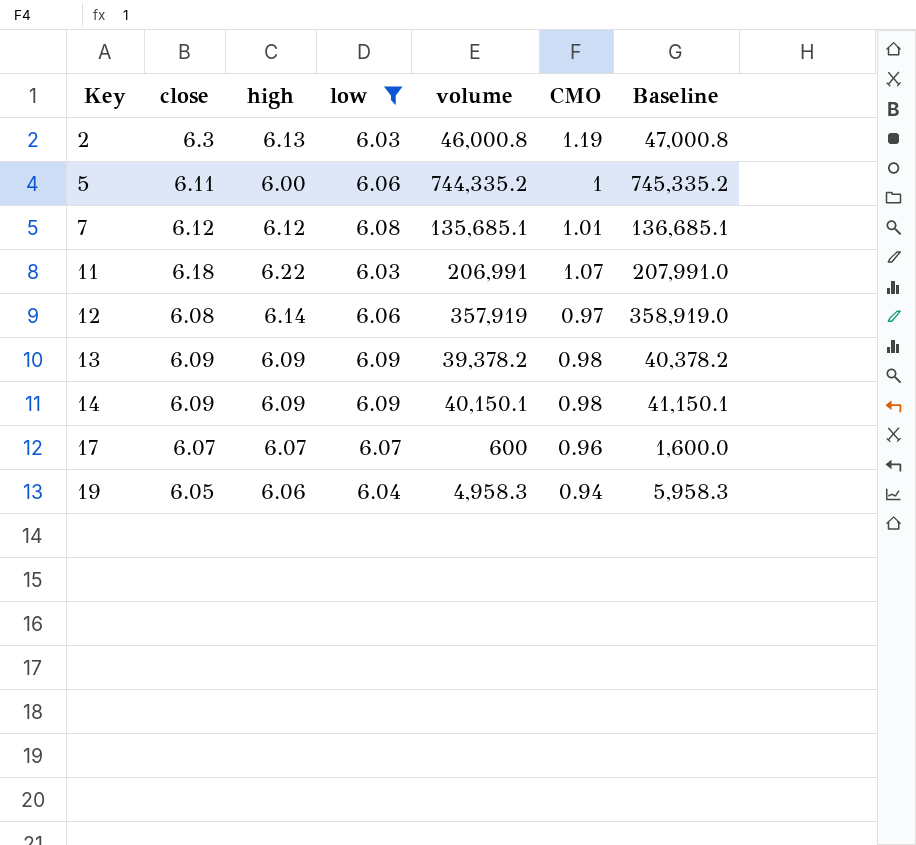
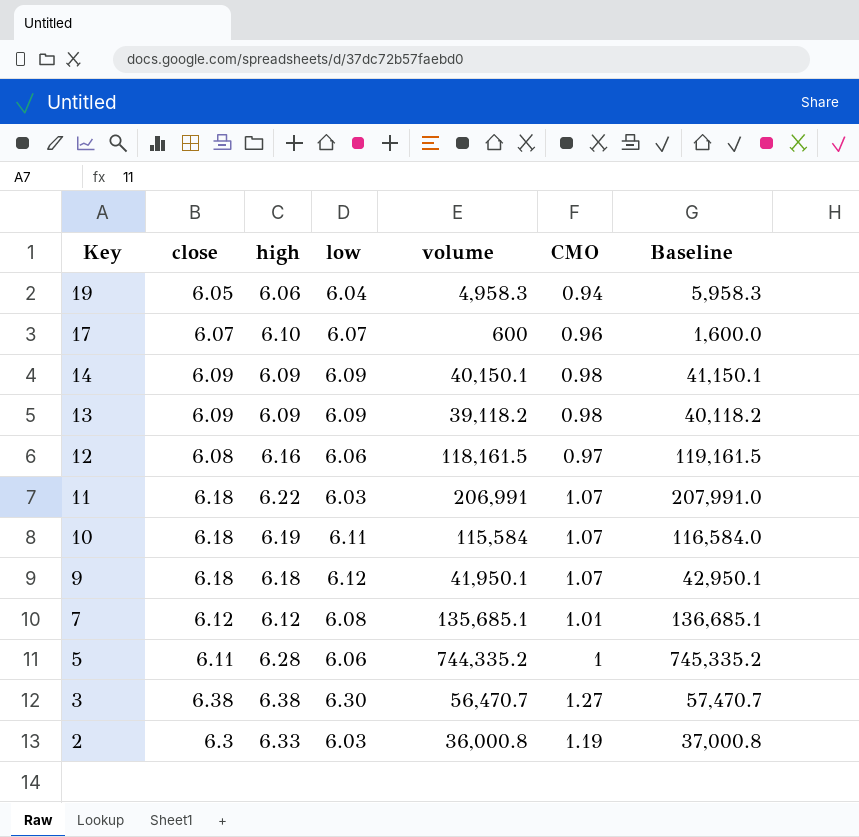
filter: low <= 6.09 -> none
row order: Key ascending -> Key descending
17 | high: 6.07 -> 6.10
13 | volume: 39,378.2 -> 39,118.2
13 | Baseline: 40,378.2 -> 40,118.2
12 | high: 6.14 -> 6.16
12 | volume: 357,919 -> 118,161.5
12 | Baseline: 358,919.0 -> 119,161.5
5 | high: 6.00 -> 6.28
2 | high: 6.13 -> 6.33
2 | volume: 46,000.8 -> 36,000.8
2 | Baseline: 47,000.8 -> 37,000.8

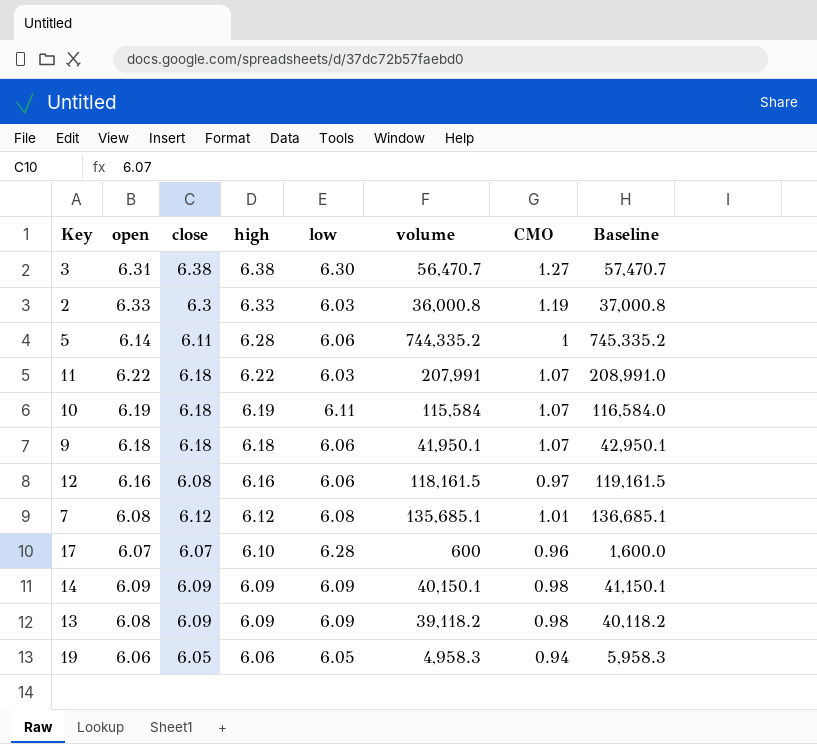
row order: Key descending -> high descending
column open | position: none -> 2
11 | volume: 206,991 -> 207,991
11 | Baseline: 207,991.0 -> 208,991.0
9 | low: 6.12 -> 6.06
17 | low: 6.07 -> 6.28
19 | low: 6.04 -> 6.05

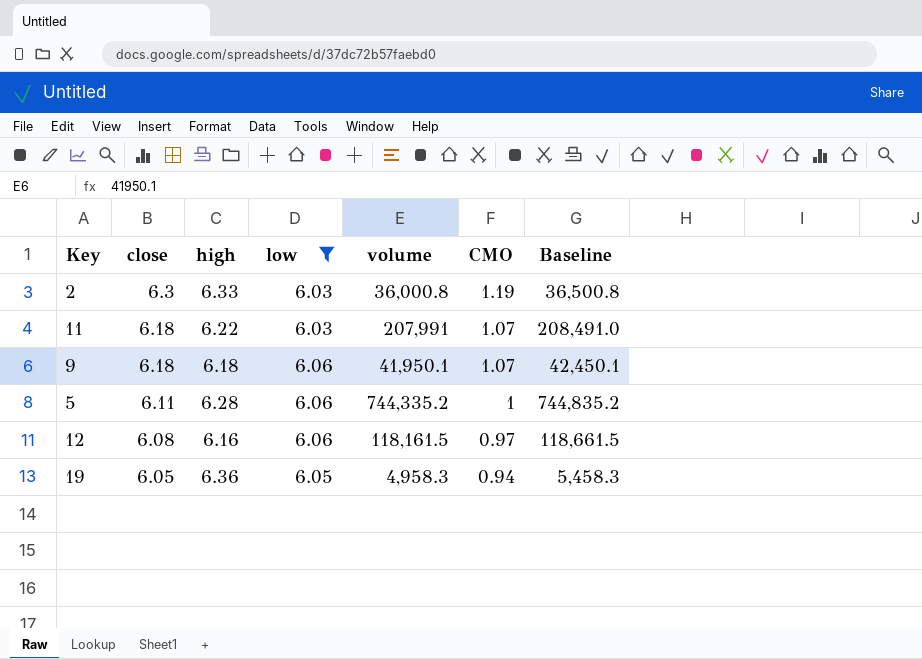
filter: none -> low <= 6.06
row order: high descending -> close descending
column open | position: 2 -> none
column Baseline | formula: [volume] + 1000 -> [volume] + 500
19 | high: 6.06 -> 6.36

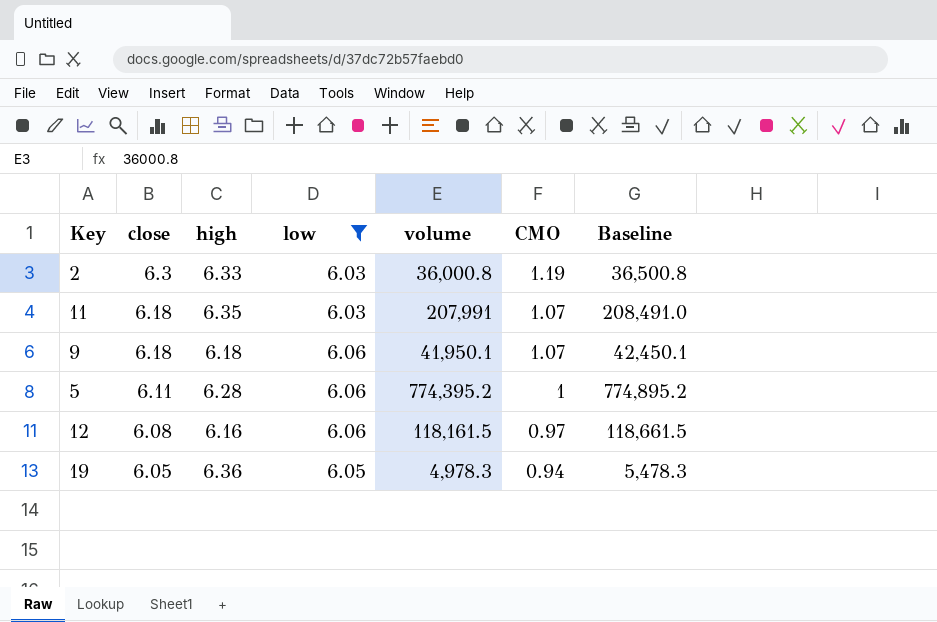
11 | high: 6.22 -> 6.35
5 | volume: 744,335.2 -> 774,395.2
5 | Baseline: 744,835.2 -> 774,895.2
19 | volume: 4,958.3 -> 4,978.3
19 | Baseline: 5,458.3 -> 5,478.3

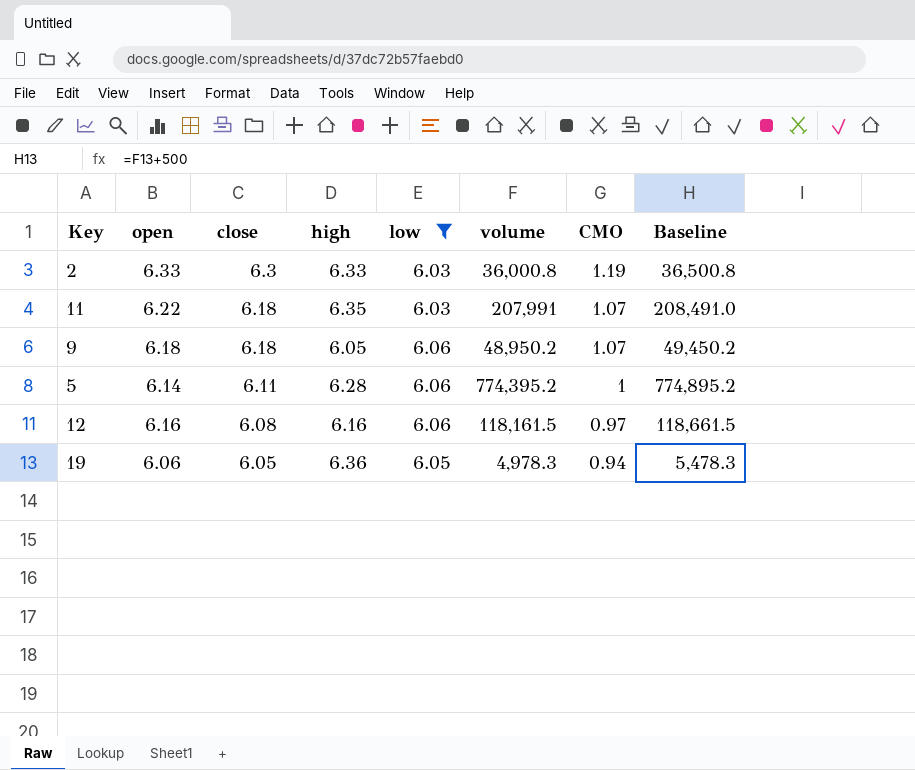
column open | position: none -> 2
9 | high: 6.18 -> 6.05
9 | volume: 41,950.1 -> 48,950.2
9 | Baseline: 42,450.1 -> 49,450.2

